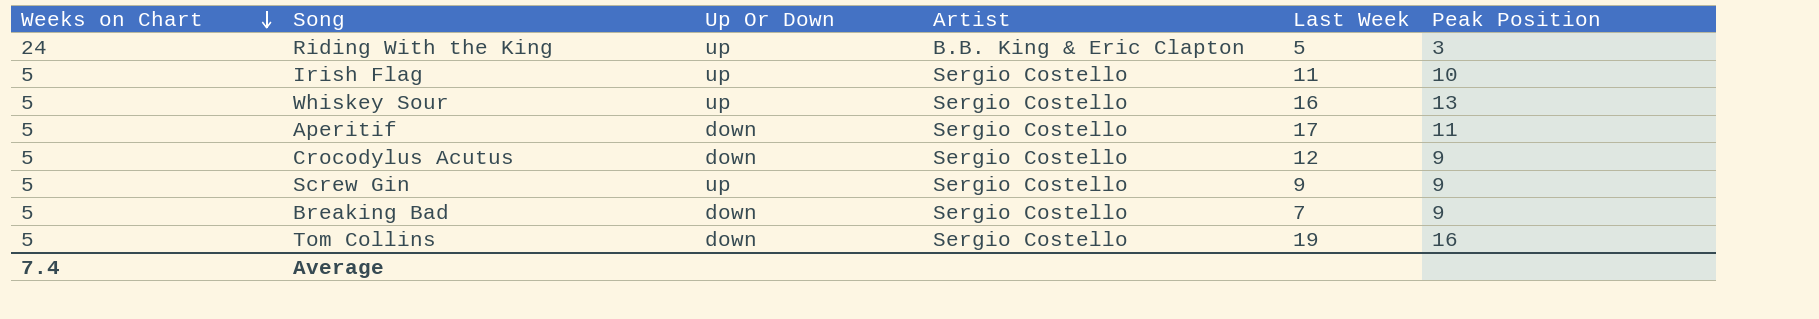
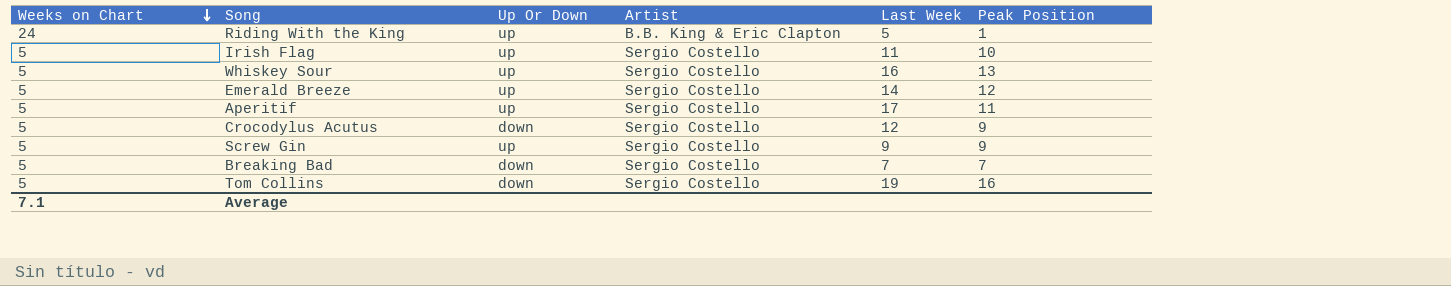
Riding With the King | Peak Position: 3 -> 1
row Emerald Breeze: none -> 5 | up | Sergio Costello | 14 | 12
Aperitif | Up Or Down: down -> up
Breaking Bad | Peak Position: 9 -> 7
Average | Weeks on Chart: 7.4 -> 7.1

